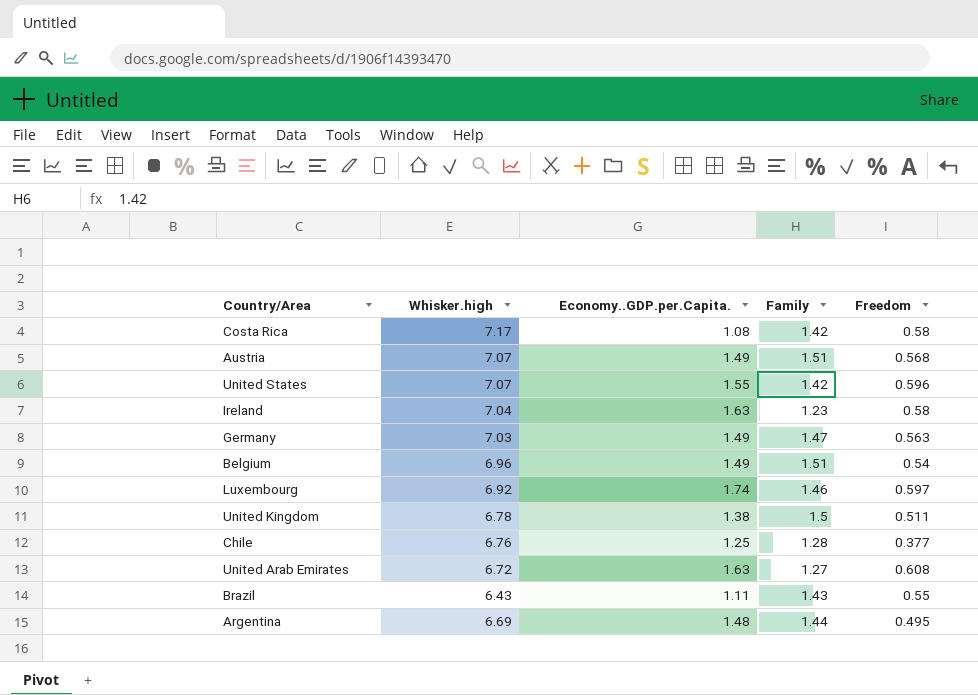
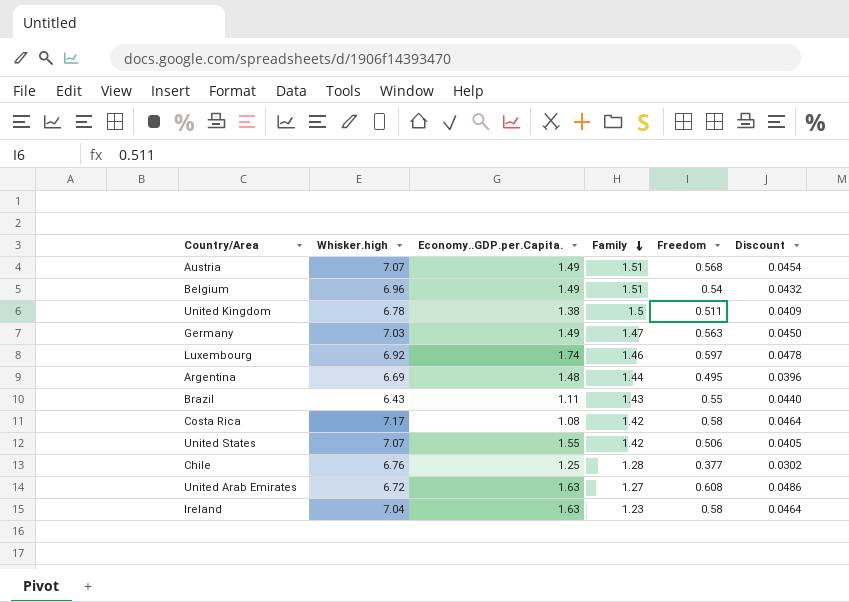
row order: none -> Family descending
column Discount | formula: none -> [Freedom] * 0.08
United States | Freedom: 0.596 -> 0.506

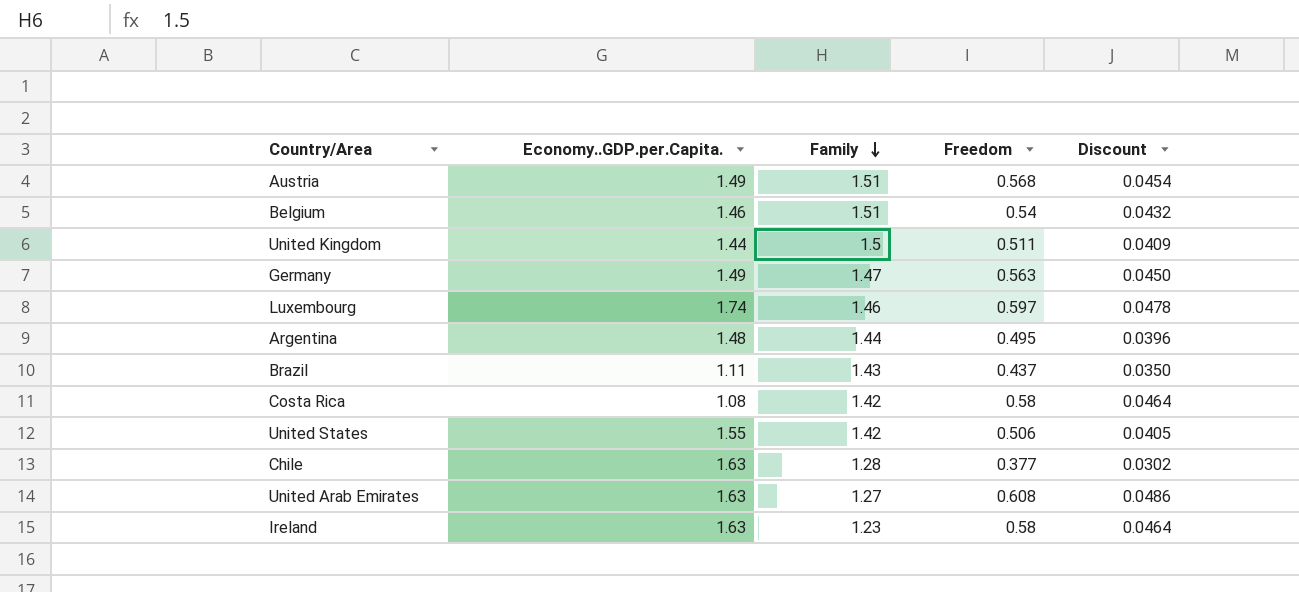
column Whisker.high | position: 2 -> none
Belgium | Economy..GDP.per.Capita.: 1.49 -> 1.46
United Kingdom | Economy..GDP.per.Capita.: 1.38 -> 1.44
Brazil | Freedom: 0.55 -> 0.437
Brazil | Discount: 0.0440 -> 0.0350
Chile | Economy..GDP.per.Capita.: 1.25 -> 1.63

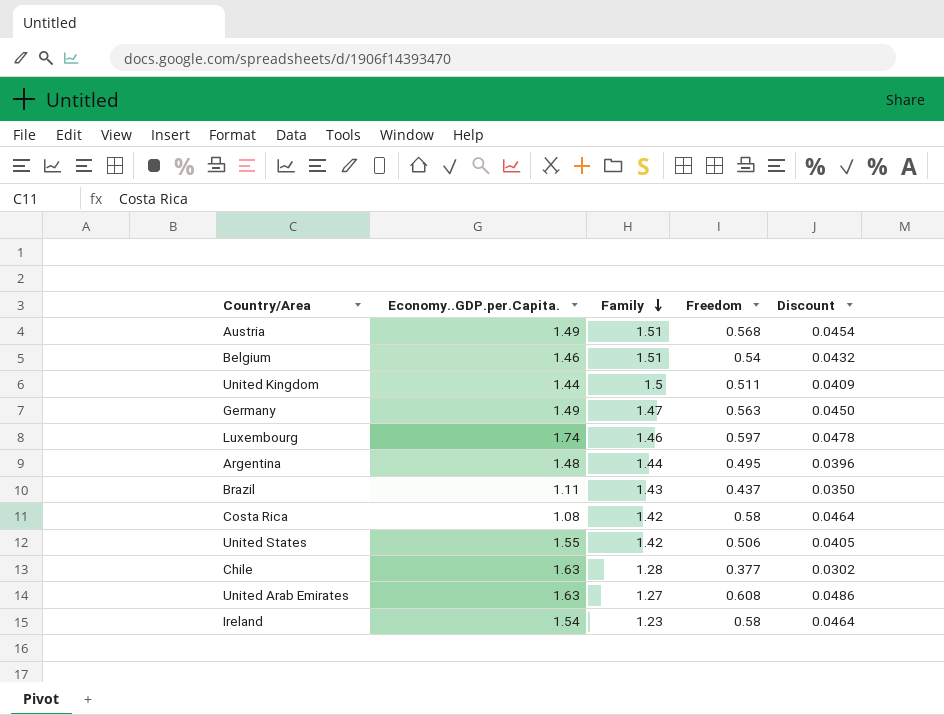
Ireland | Economy..GDP.per.Capita.: 1.63 -> 1.54

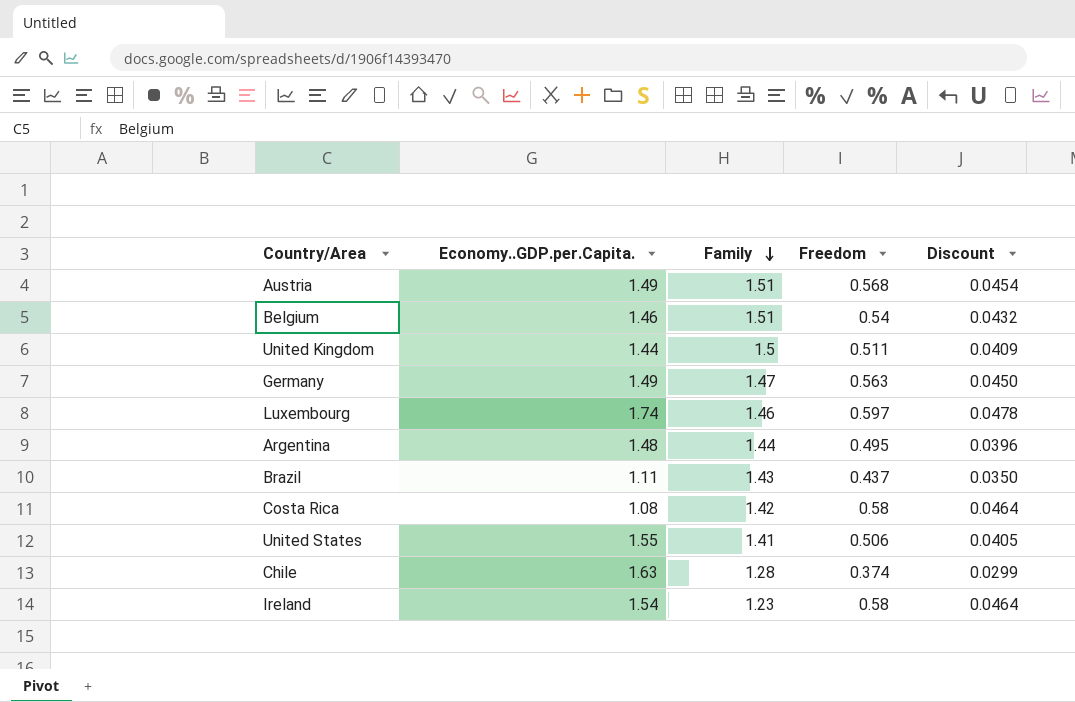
row United Arab Emirates: 1.63 | 1.27 | 0.608 | 0.0486 -> none
United States | Family: 1.42 -> 1.41
Chile | Freedom: 0.377 -> 0.374
Chile | Discount: 0.0302 -> 0.0299

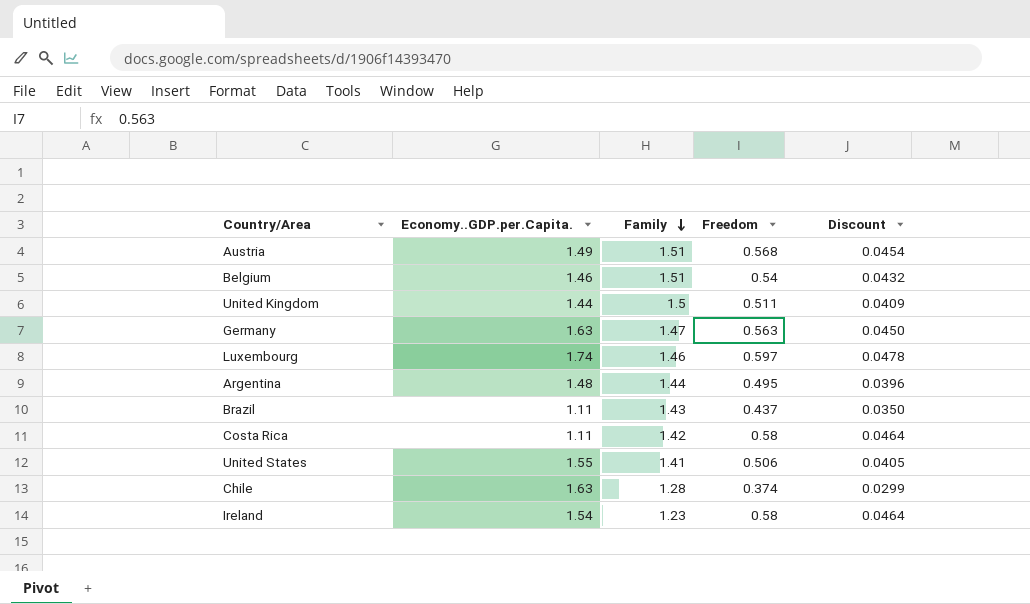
Germany | Economy..GDP.per.Capita.: 1.49 -> 1.63
Costa Rica | Economy..GDP.per.Capita.: 1.08 -> 1.11

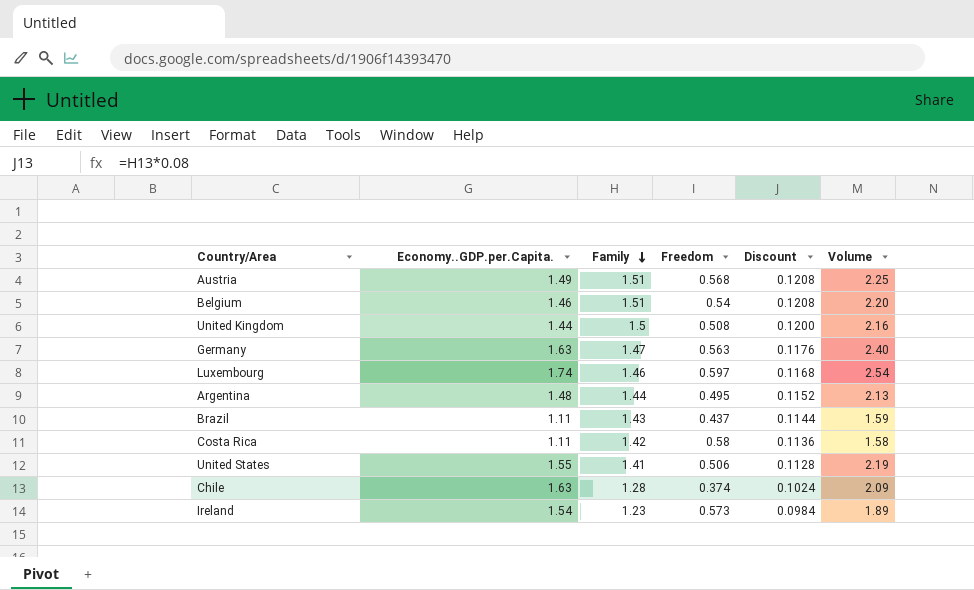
column Discount | formula: [Freedom] * 0.08 -> [Family] * 0.08
column Volume | formula: none -> [Economy..GDP.per.Capita.] * [Family]
United Kingdom | Freedom: 0.511 -> 0.508
Ireland | Freedom: 0.58 -> 0.573

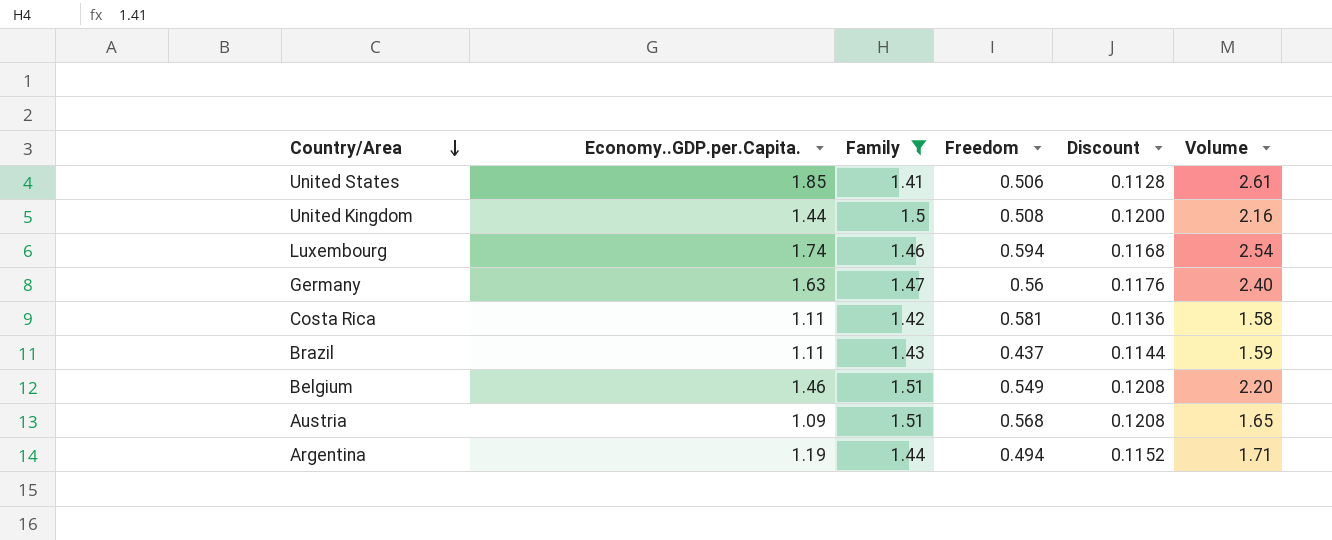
filter: none -> Family >= 1.41
row order: Family descending -> Country/Area descending
United States | Economy..GDP.per.Capita.: 1.55 -> 1.85
United States | Volume: 2.19 -> 2.61
Luxembourg | Freedom: 0.597 -> 0.594
Germany | Freedom: 0.563 -> 0.56
Costa Rica | Freedom: 0.58 -> 0.581
Belgium | Freedom: 0.54 -> 0.549
Austria | Economy..GDP.per.Capita.: 1.49 -> 1.09
Austria | Volume: 2.25 -> 1.65
Argentina | Economy..GDP.per.Capita.: 1.48 -> 1.19
Argentina | Freedom: 0.495 -> 0.494
Argentina | Volume: 2.13 -> 1.71

